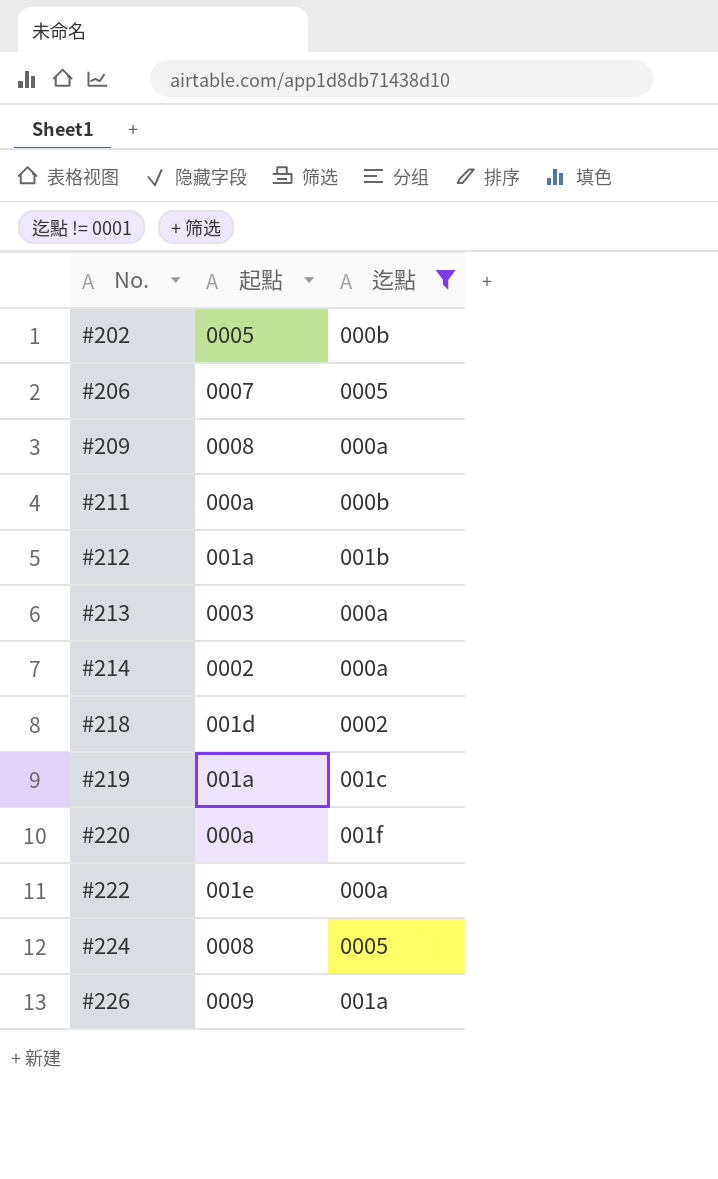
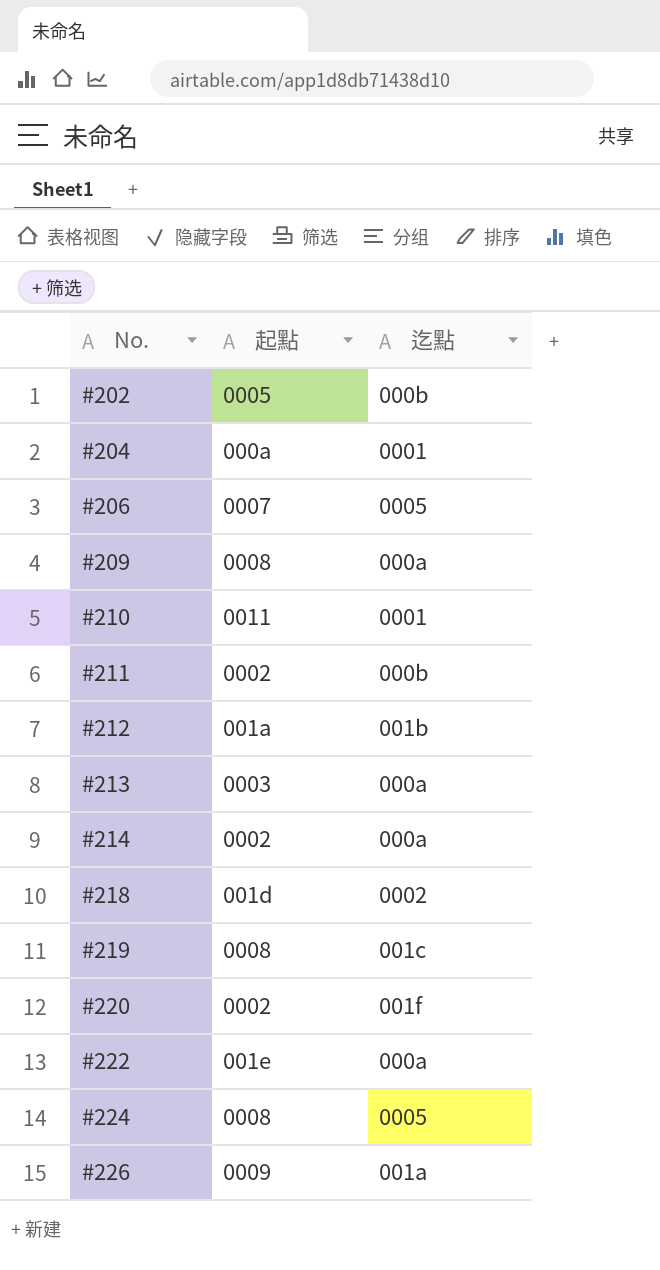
filter: 迄點 != 0001 -> none
#211 | 起點: 000a -> 0002
#219 | 起點: 001a -> 0008
#220 | 起點: 000a -> 0002

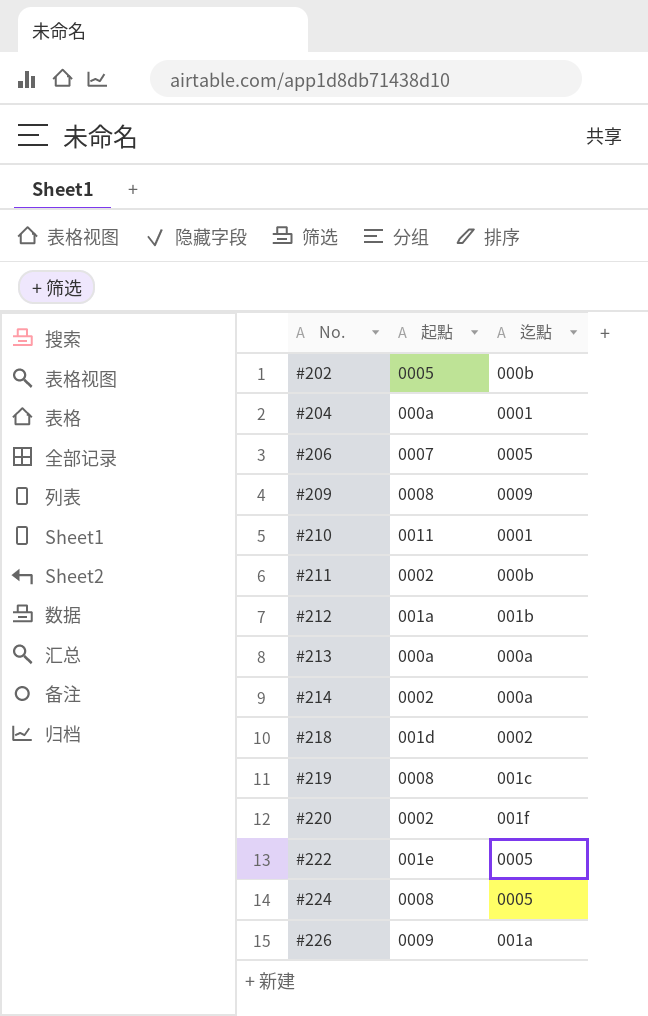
#209 | 迄點: 000a -> 0009
#213 | 起點: 0003 -> 000a
#222 | 迄點: 000a -> 0005

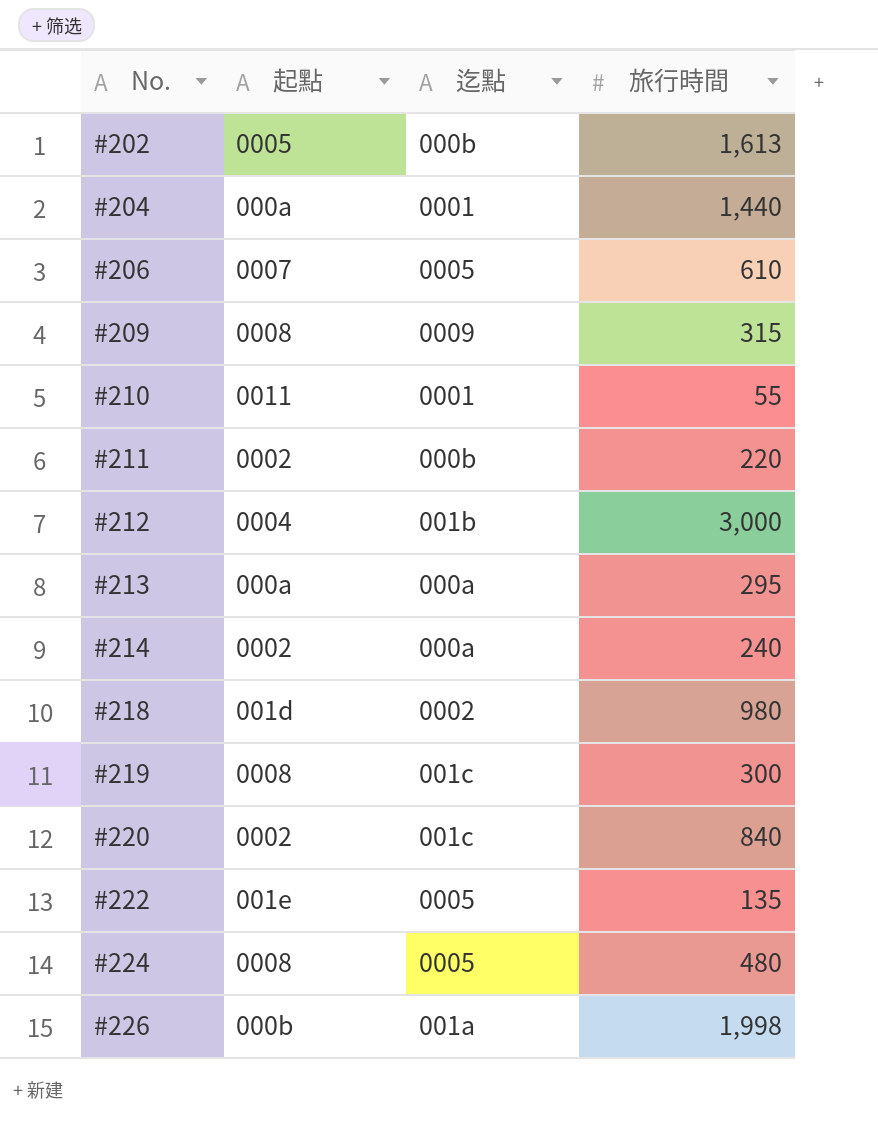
column 旅行時間 | position: none -> 4
#212 | 起點: 001a -> 0004
#220 | 迄點: 001f -> 001c
#226 | 起點: 0009 -> 000b

